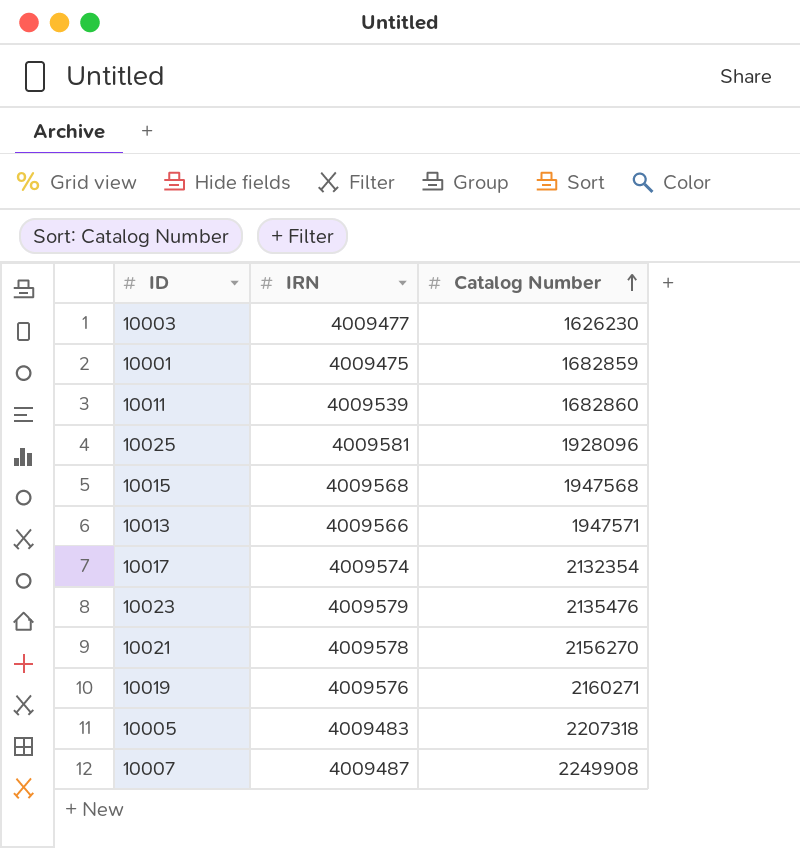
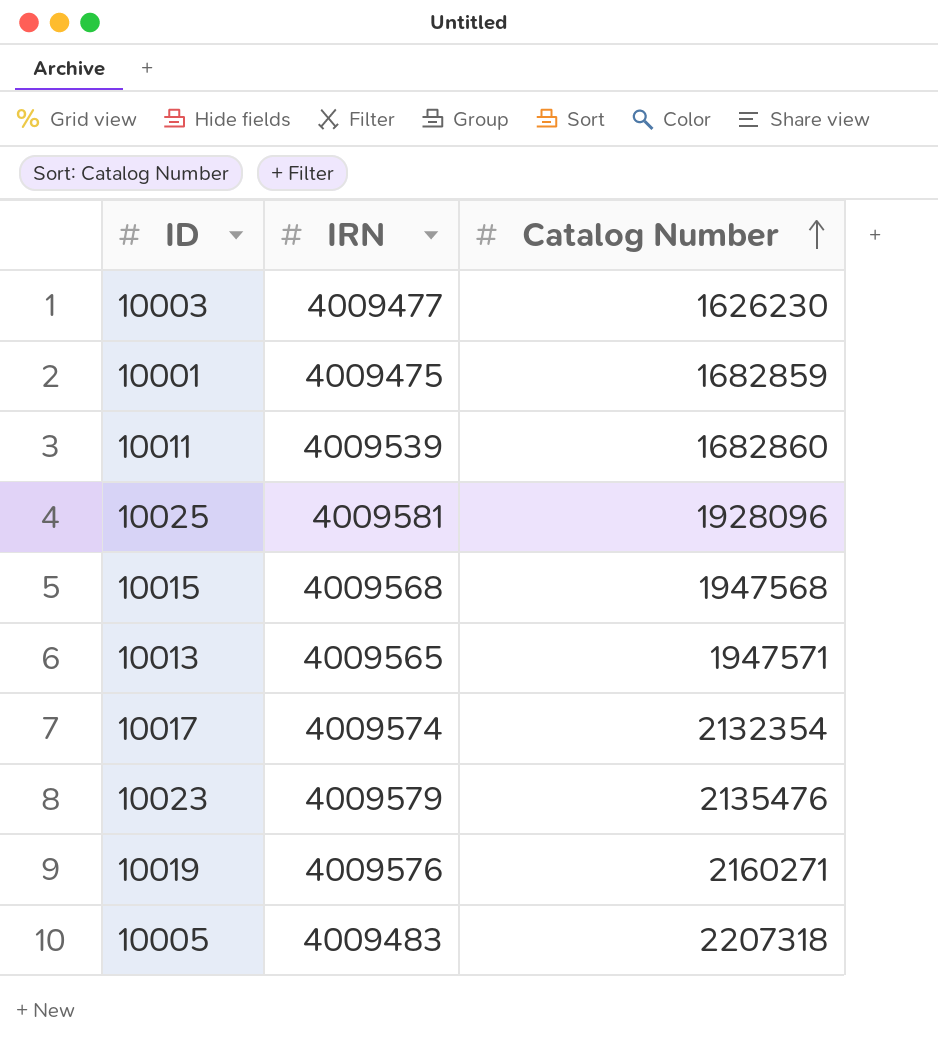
row 10021: 4009578 | 2156270 -> none
row 10007: 4009487 | 2249908 -> none
10013 | IRN: 4009566 -> 4009565

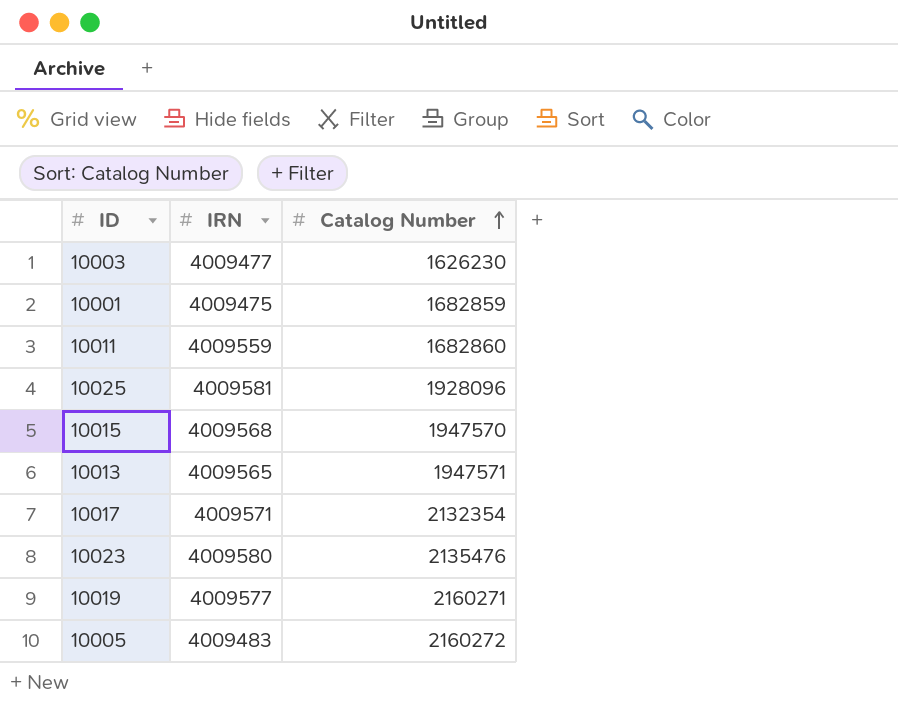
10011 | IRN: 4009539 -> 4009559
10015 | Catalog Number: 1947568 -> 1947570
10017 | IRN: 4009574 -> 4009571
10023 | IRN: 4009579 -> 4009580
10019 | IRN: 4009576 -> 4009577
10005 | Catalog Number: 2207318 -> 2160272

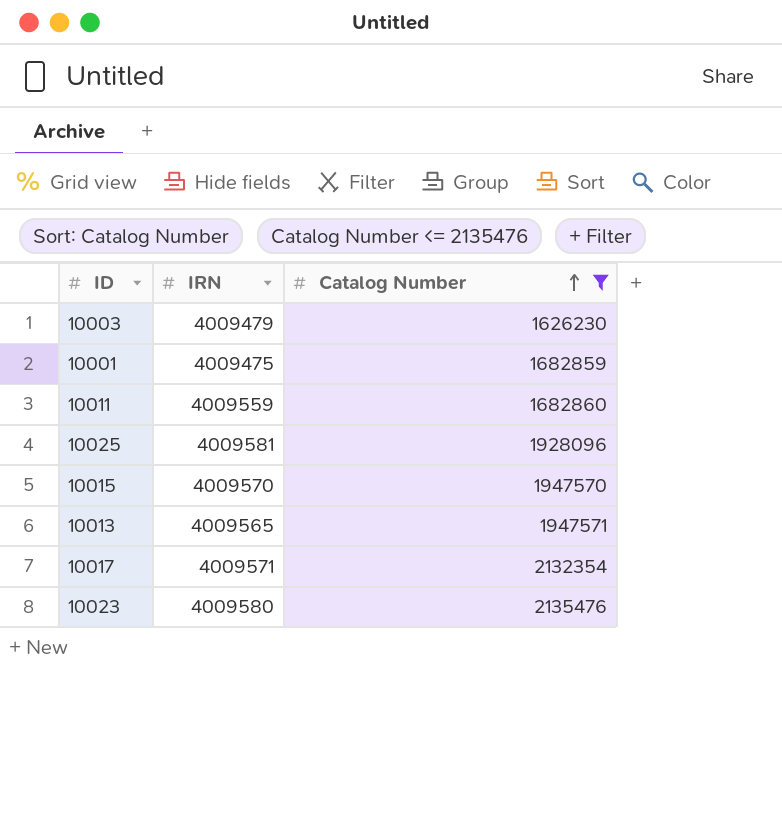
filter: none -> Catalog Number <= 2135476
10003 | IRN: 4009477 -> 4009479
10015 | IRN: 4009568 -> 4009570

